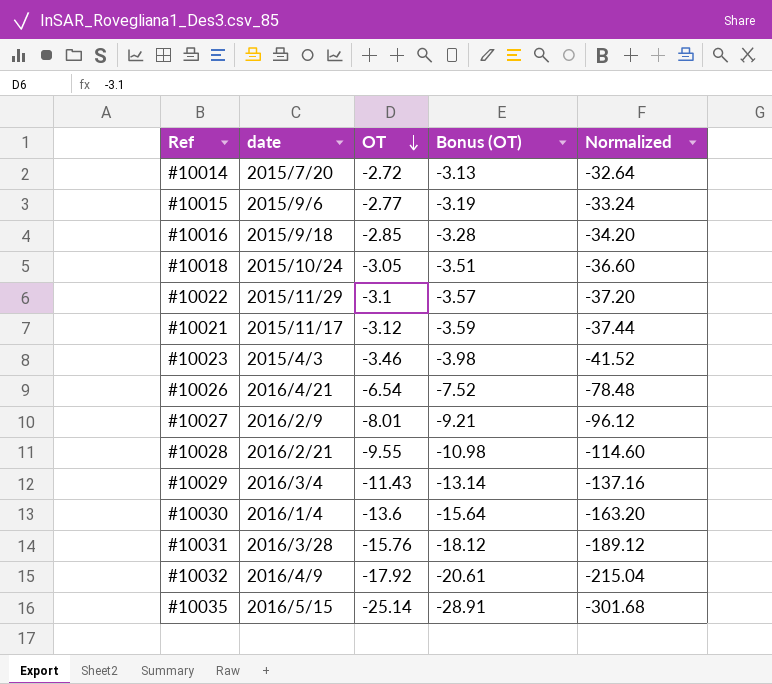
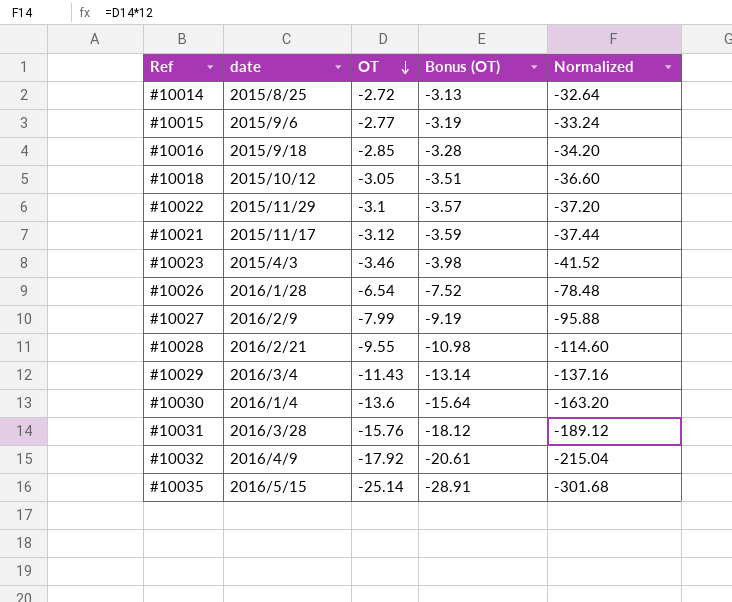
#10014 | date: 2015/7/20 -> 2015/8/25
#10018 | date: 2015/10/24 -> 2015/10/12
#10026 | date: 2016/4/21 -> 2016/1/28
#10027 | OT: -8.01 -> -7.99
#10027 | Bonus (OT): -9.21 -> -9.19
#10027 | Normalized: -96.12 -> -95.88

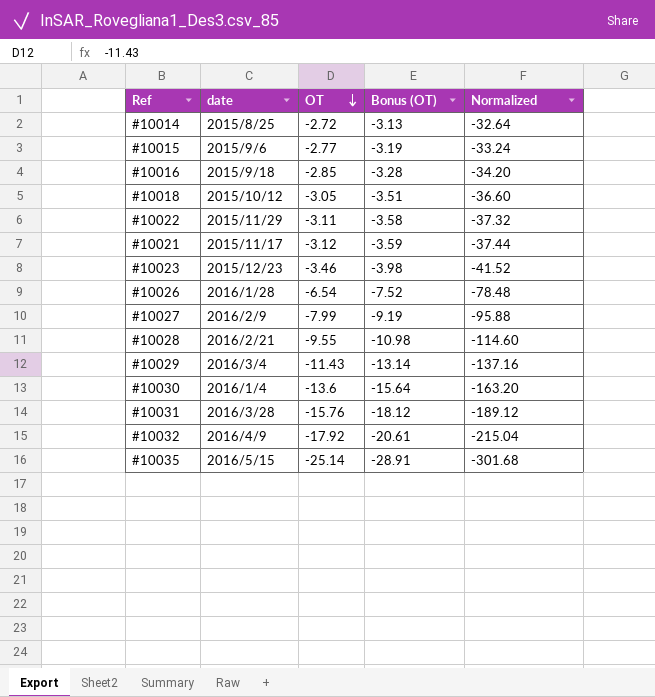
#10022 | OT: -3.1 -> -3.11
#10022 | Bonus (OT): -3.57 -> -3.58
#10022 | Normalized: -37.20 -> -37.32
#10023 | date: 2015/4/3 -> 2015/12/23

